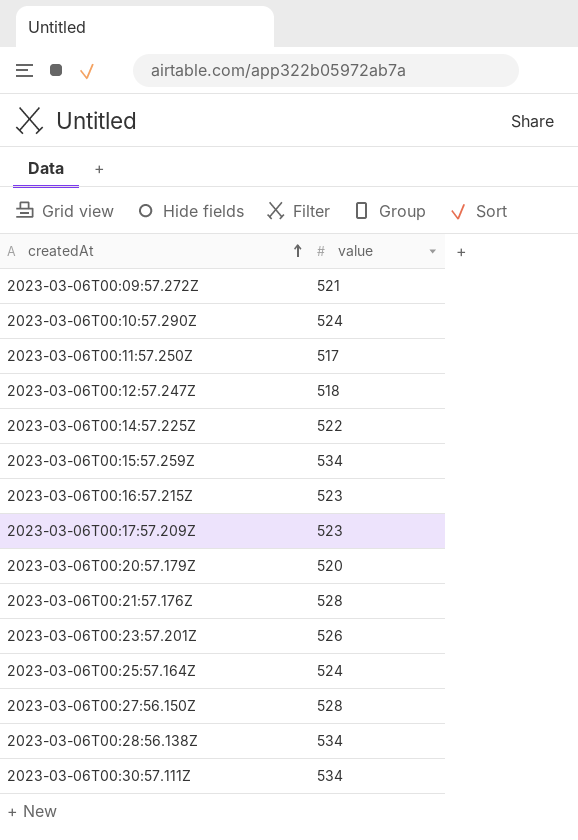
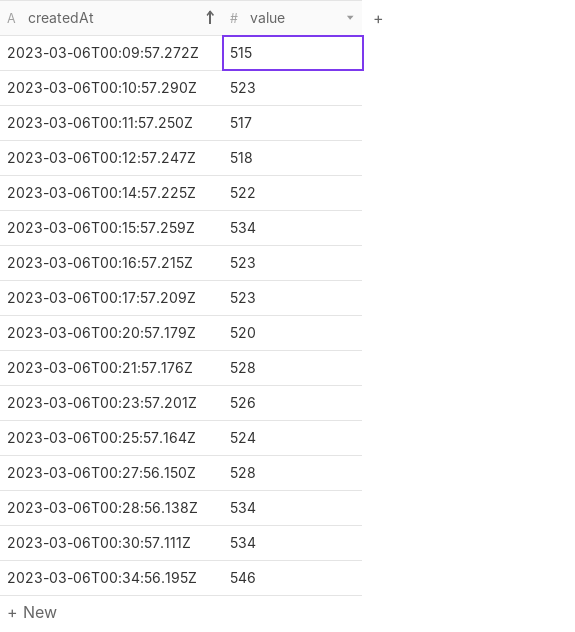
2023-03-06T00:09:57.272Z | value: 521 -> 515
2023-03-06T00:10:57.290Z | value: 524 -> 523
row 2023-03-06T00:34:56.195Z: none -> 546

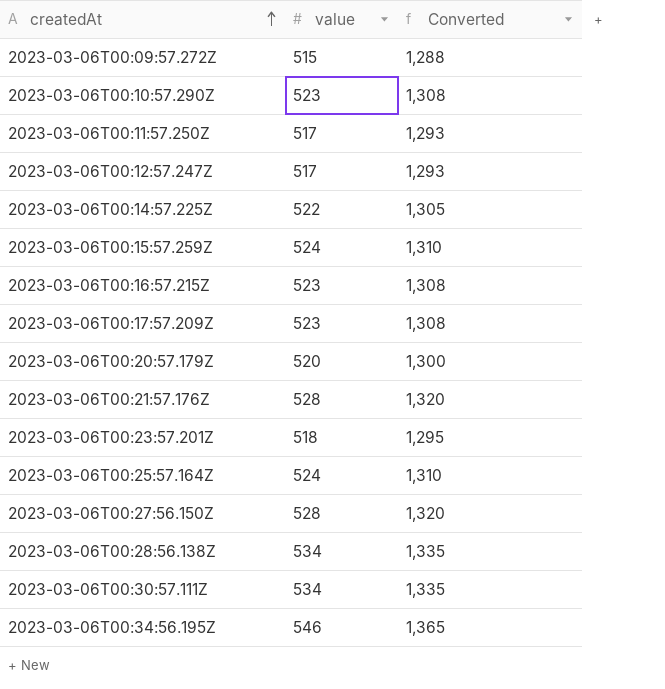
column Converted | formula: none -> [value] * 2.5
2023-03-06T00:12:57.247Z | value: 518 -> 517
2023-03-06T00:15:57.259Z | value: 534 -> 524
2023-03-06T00:23:57.201Z | value: 526 -> 518

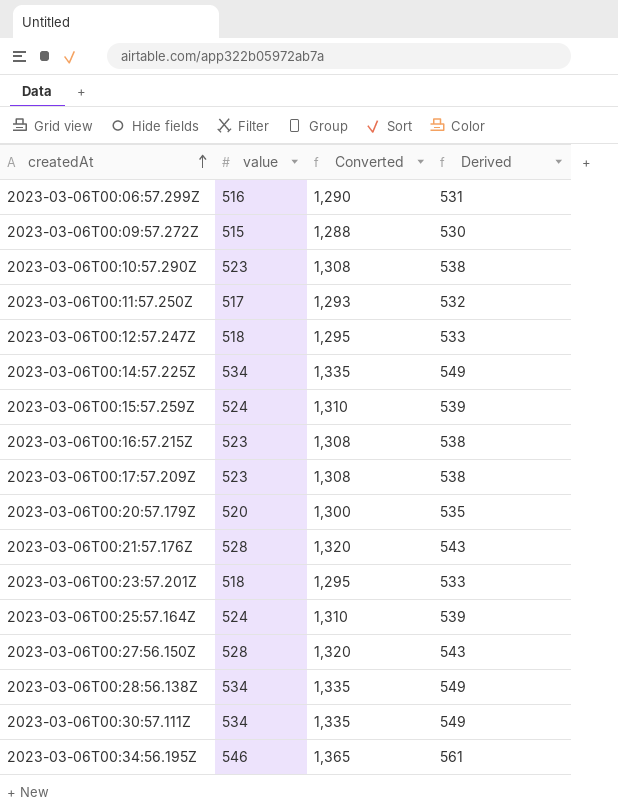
column Derived | formula: none -> [value] + 15
row 2023-03-06T00:06:57.299Z: none -> 516 | 1,290 | 531
2023-03-06T00:12:57.247Z | value: 517 -> 518
2023-03-06T00:12:57.247Z | Converted: 1,293 -> 1,295
2023-03-06T00:14:57.225Z | value: 522 -> 534
2023-03-06T00:14:57.225Z | Converted: 1,305 -> 1,335

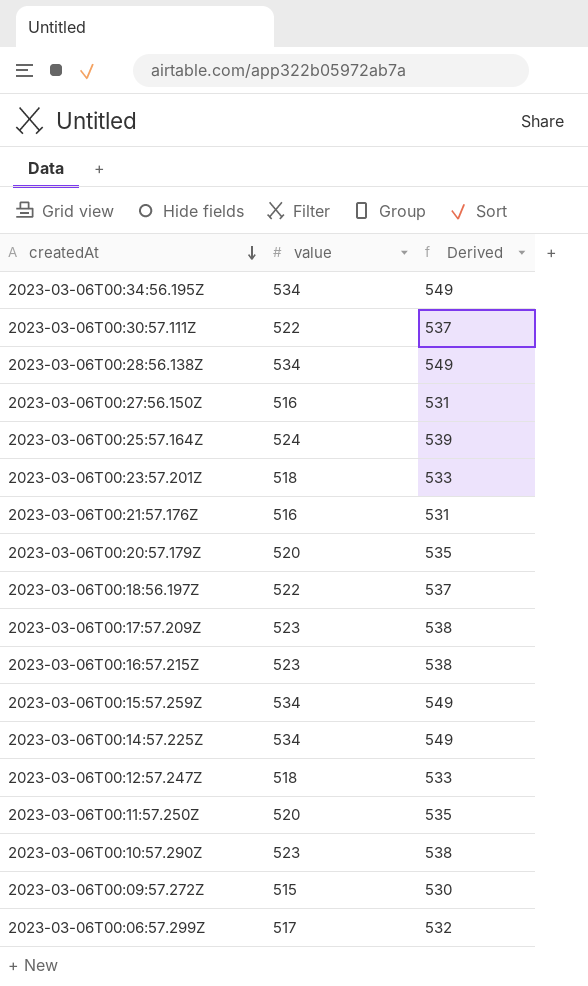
row order: createdAt ascending -> createdAt descending
column Converted | formula: [value] * 2.5 -> none
2023-03-06T00:34:56.195Z | value: 546 -> 534
2023-03-06T00:34:56.195Z | Derived: 561 -> 549
2023-03-06T00:30:57.111Z | value: 534 -> 522
2023-03-06T00:30:57.111Z | Derived: 549 -> 537
2023-03-06T00:27:56.150Z | value: 528 -> 516
2023-03-06T00:27:56.150Z | Derived: 543 -> 531
2023-03-06T00:21:57.176Z | value: 528 -> 516
2023-03-06T00:21:57.176Z | Derived: 543 -> 531
row 2023-03-06T00:18:56.197Z: none -> 522 | 537
2023-03-06T00:15:57.259Z | value: 524 -> 534
2023-03-06T00:15:57.259Z | Derived: 539 -> 549
2023-03-06T00:11:57.250Z | value: 517 -> 520
2023-03-06T00:11:57.250Z | Derived: 532 -> 535
2023-03-06T00:06:57.299Z | value: 516 -> 517
2023-03-06T00:06:57.299Z | Derived: 531 -> 532

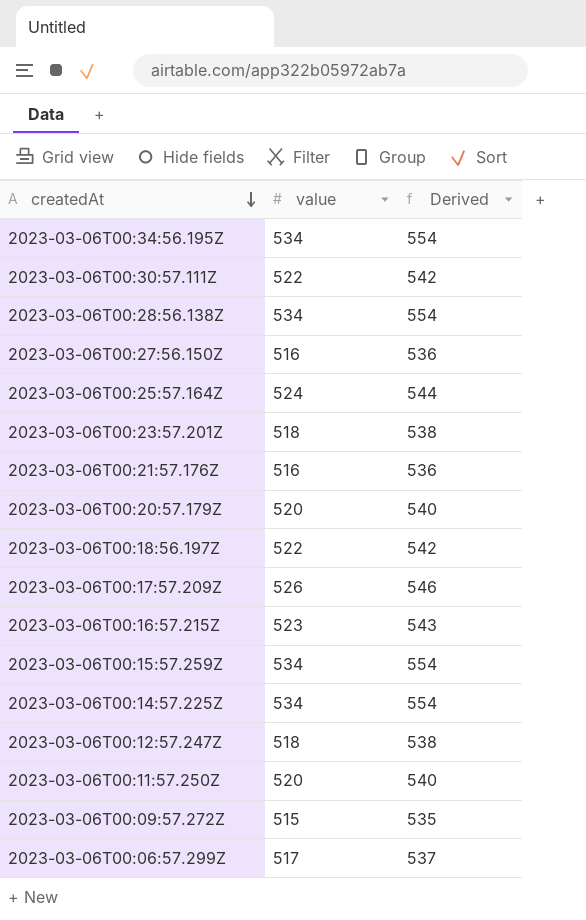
column Derived | formula: [value] + 15 -> [value] + 20
row 2023-03-06T00:10:57.290Z: 523 | 538 -> none
2023-03-06T00:17:57.209Z | value: 523 -> 526

